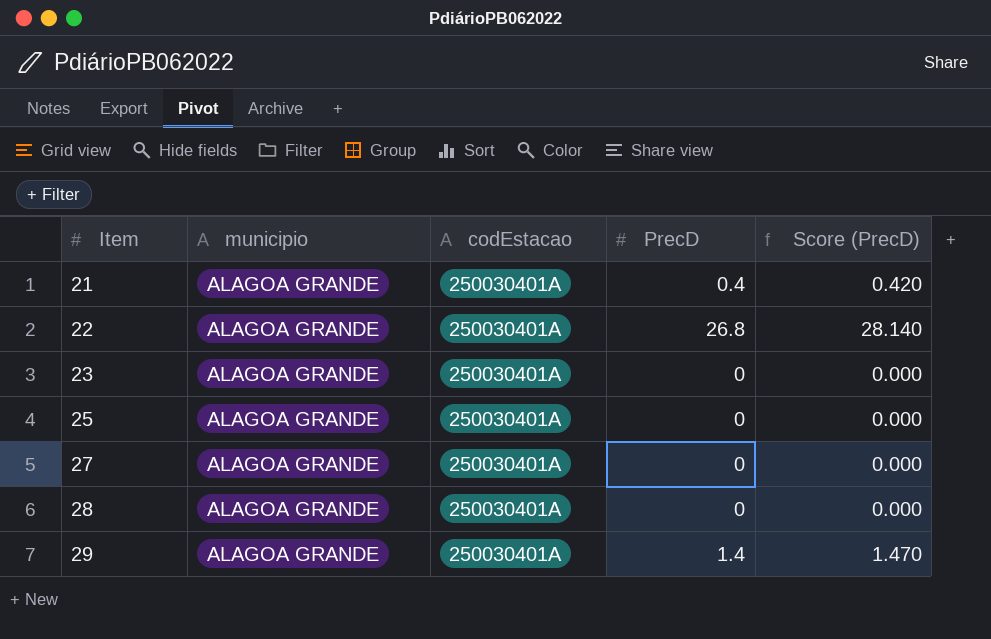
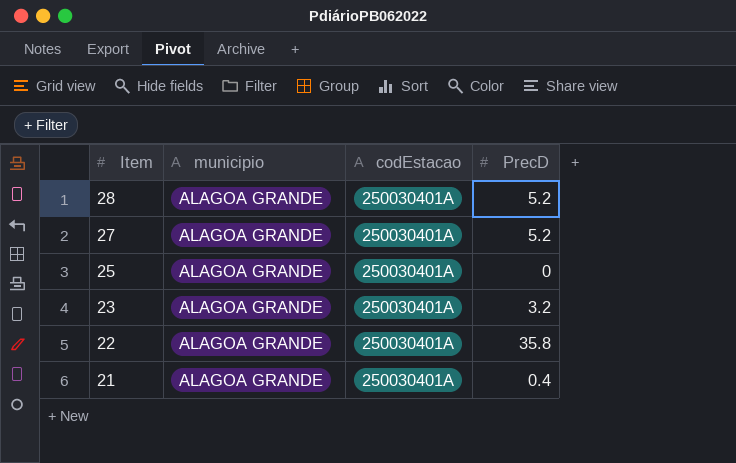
row order: Item ascending -> Item descending
column Score (PrecD) | formula: [PrecD] * 1.05 -> none
row 29: ALAGOA GRANDE | 250030401A | 1.4 | 1.470 -> none
28 | PrecD: 0 -> 5.2
27 | PrecD: 0 -> 5.2
23 | PrecD: 0 -> 3.2
22 | PrecD: 26.8 -> 35.8

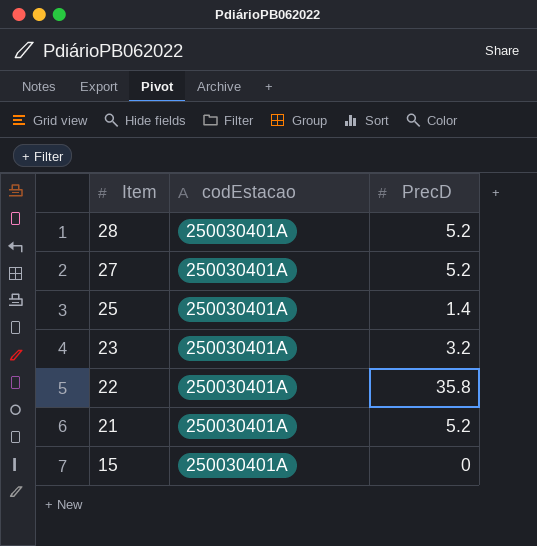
column municipio | position: 2 -> none
25 | PrecD: 0 -> 1.4
21 | PrecD: 0.4 -> 5.2
row 15: none -> 250030401A | 0

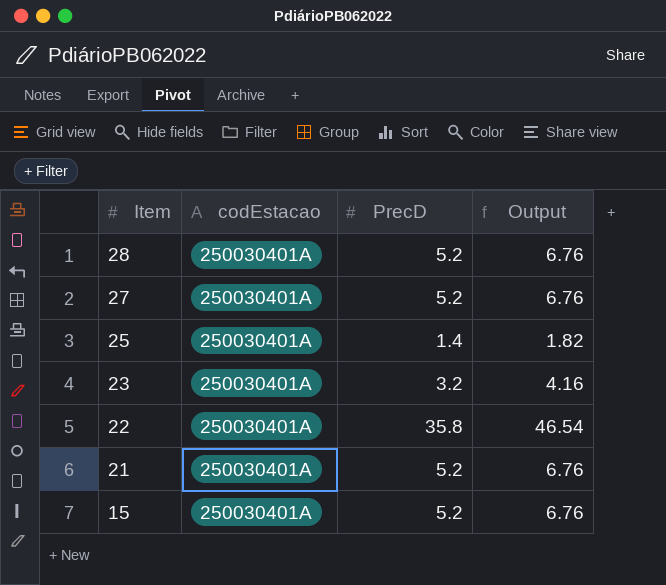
column Output | formula: none -> [PrecD] * 1.3
15 | PrecD: 0 -> 5.2

